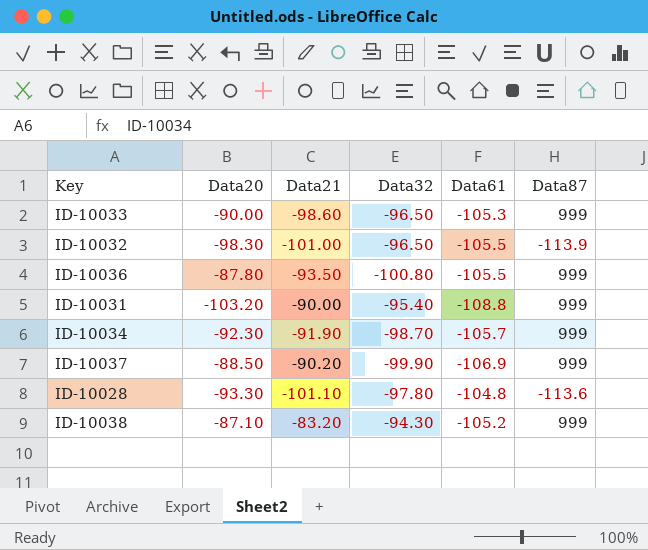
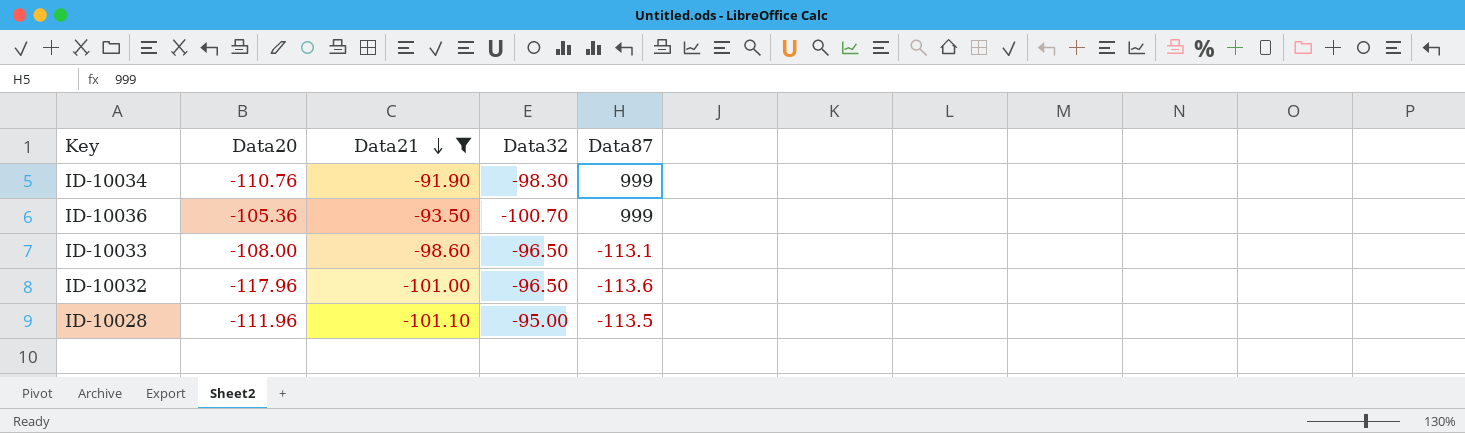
filter: none -> Data21 <= -91.90
row order: none -> Data21 descending
column Data61 | position: 5 -> none
ID-10034 | Data20: -92.30 -> -110.76
ID-10034 | Data32: -98.70 -> -98.30
ID-10036 | Data20: -87.80 -> -105.36
ID-10036 | Data32: -100.80 -> -100.70
ID-10033 | Data20: -90.00 -> -108.00
ID-10033 | Data87: 999 -> -113.1
ID-10032 | Data20: -98.30 -> -117.96
ID-10032 | Data87: -113.9 -> -113.6
ID-10028 | Data20: -93.30 -> -111.96
ID-10028 | Data32: -97.80 -> -95.00
ID-10028 | Data87: -113.6 -> -113.5

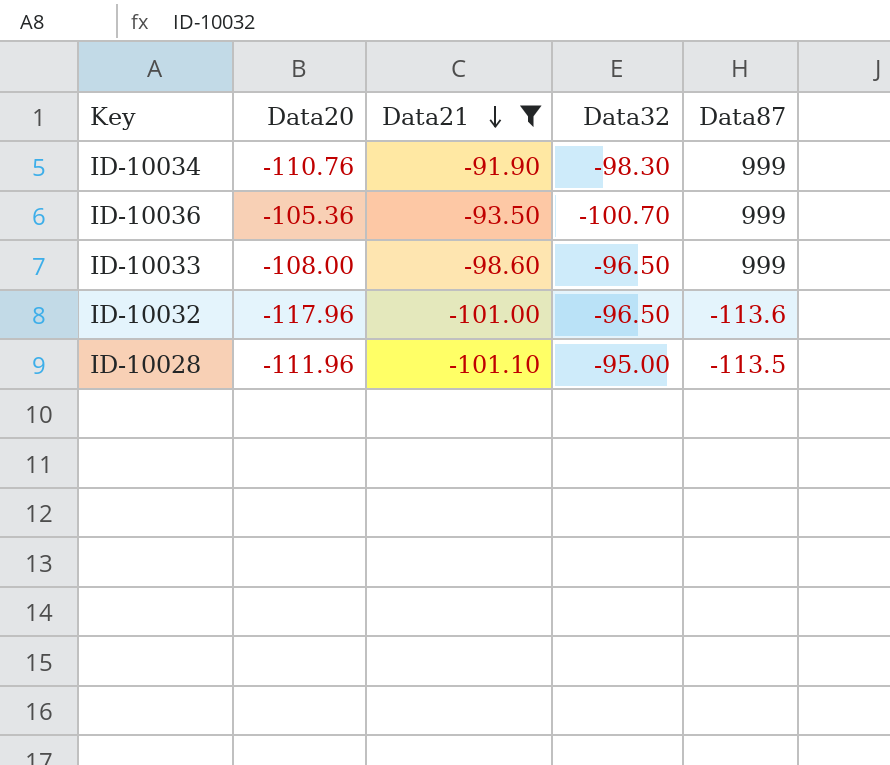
ID-10033 | Data87: -113.1 -> 999

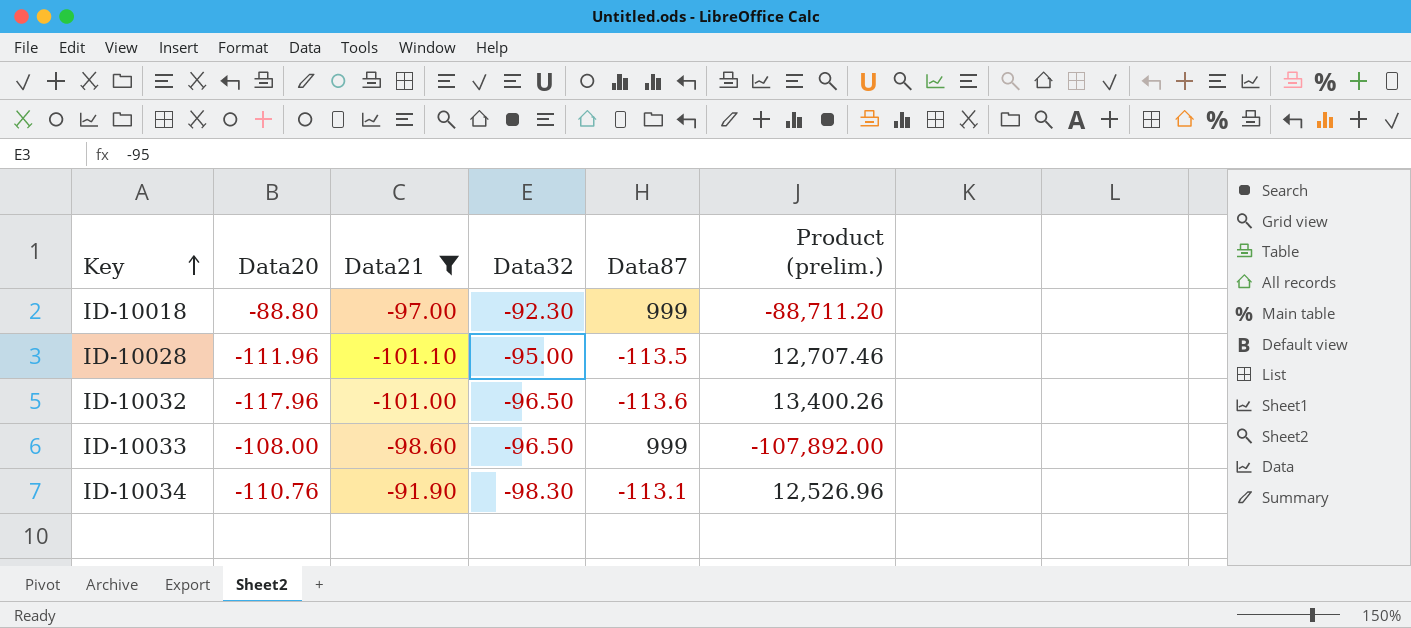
row order: Data21 descending -> Key ascending
column Product (prelim.) | formula: none -> [Data20] * [Data87]
row ID-10036: -105.36 | -93.50 | -100.70 | 999 -> none
row ID-10018: none -> -88.80 | -97.00 | -92.30 | 999 | -88,711.20
ID-10034 | Data87: 999 -> -113.1

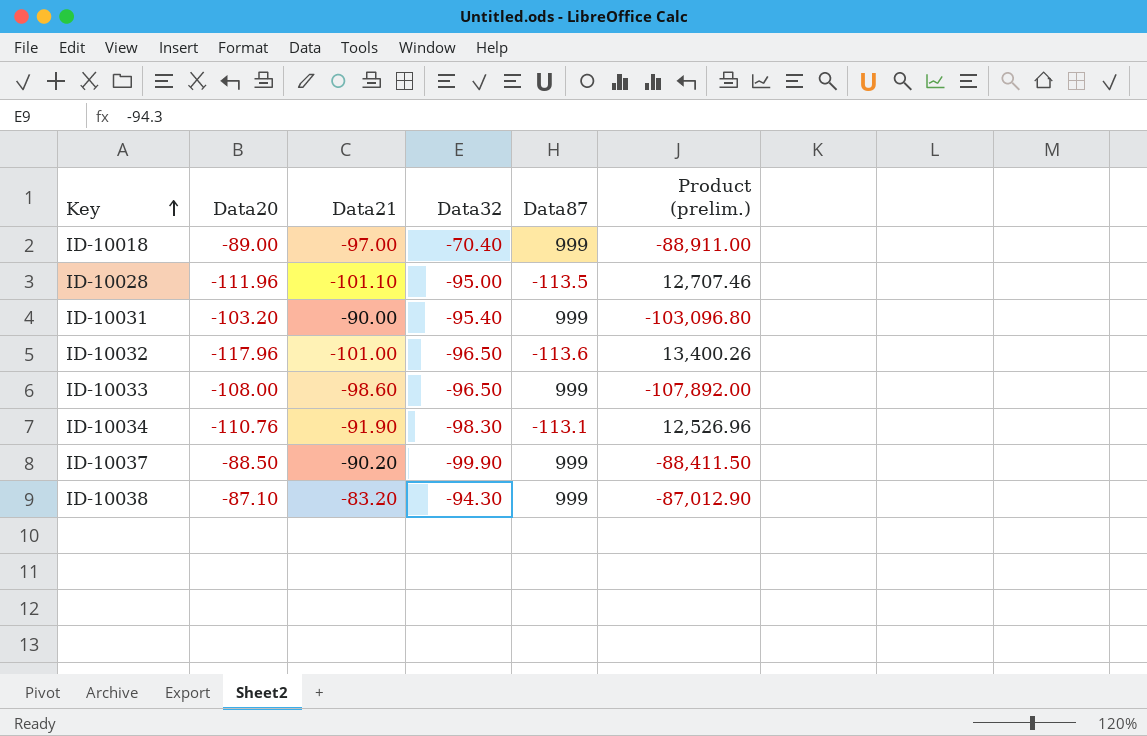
filter: Data21 <= -91.90 -> none
ID-10018 | Data20: -88.80 -> -89.00
ID-10018 | Data32: -92.30 -> -70.40
ID-10018 | Product (prelim.): -88,711.20 -> -88,911.00

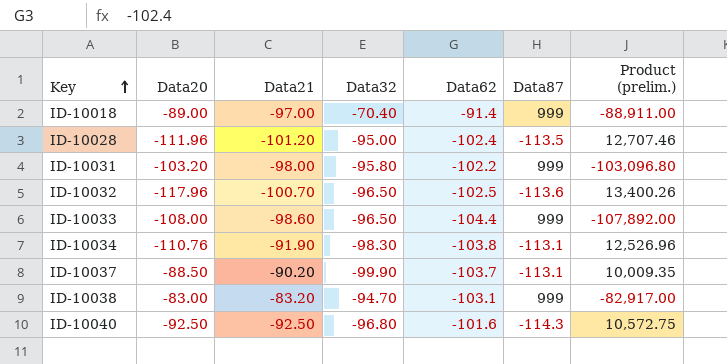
column Data62 | position: none -> 5
ID-10028 | Data21: -101.10 -> -101.20
ID-10031 | Data21: -90.00 -> -98.00
ID-10031 | Data32: -95.40 -> -95.80
ID-10032 | Data21: -101.00 -> -100.70
ID-10037 | Data87: 999 -> -113.1
ID-10037 | Product (prelim.): -88,411.50 -> 10,009.35
ID-10038 | Data20: -87.10 -> -83.00
ID-10038 | Data32: -94.30 -> -94.70
ID-10038 | Product (prelim.): -87,012.90 -> -82,917.00
row ID-10040: none -> -92.50 | -92.50 | -96.80 | -101.6 | -114.3 | 10,572.75

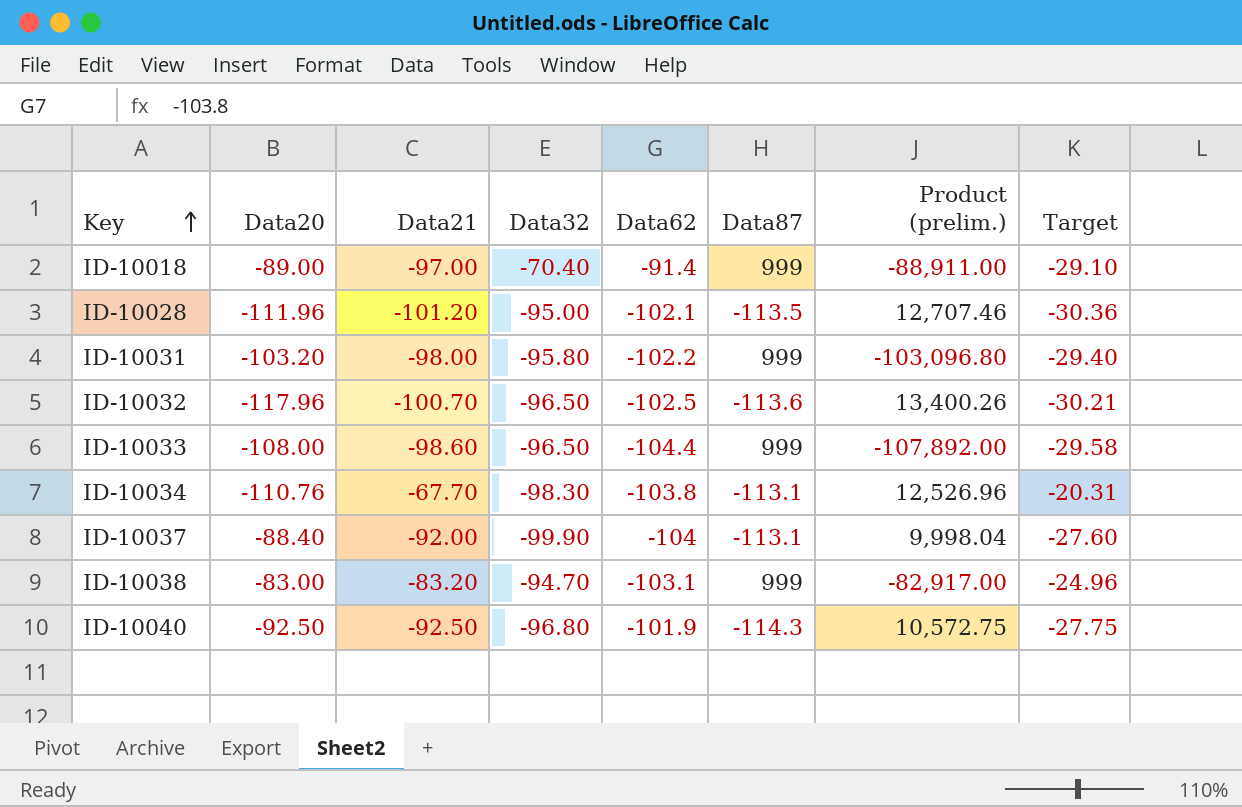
column Target | formula: none -> [Data21] * 0.3
ID-10028 | Data62: -102.4 -> -102.1
ID-10034 | Data21: -91.90 -> -67.70
ID-10037 | Data20: -88.50 -> -88.40
ID-10037 | Data21: -90.20 -> -92.00
ID-10037 | Data62: -103.7 -> -104
ID-10037 | Product (prelim.): 10,009.35 -> 9,998.04
ID-10040 | Data62: -101.6 -> -101.9

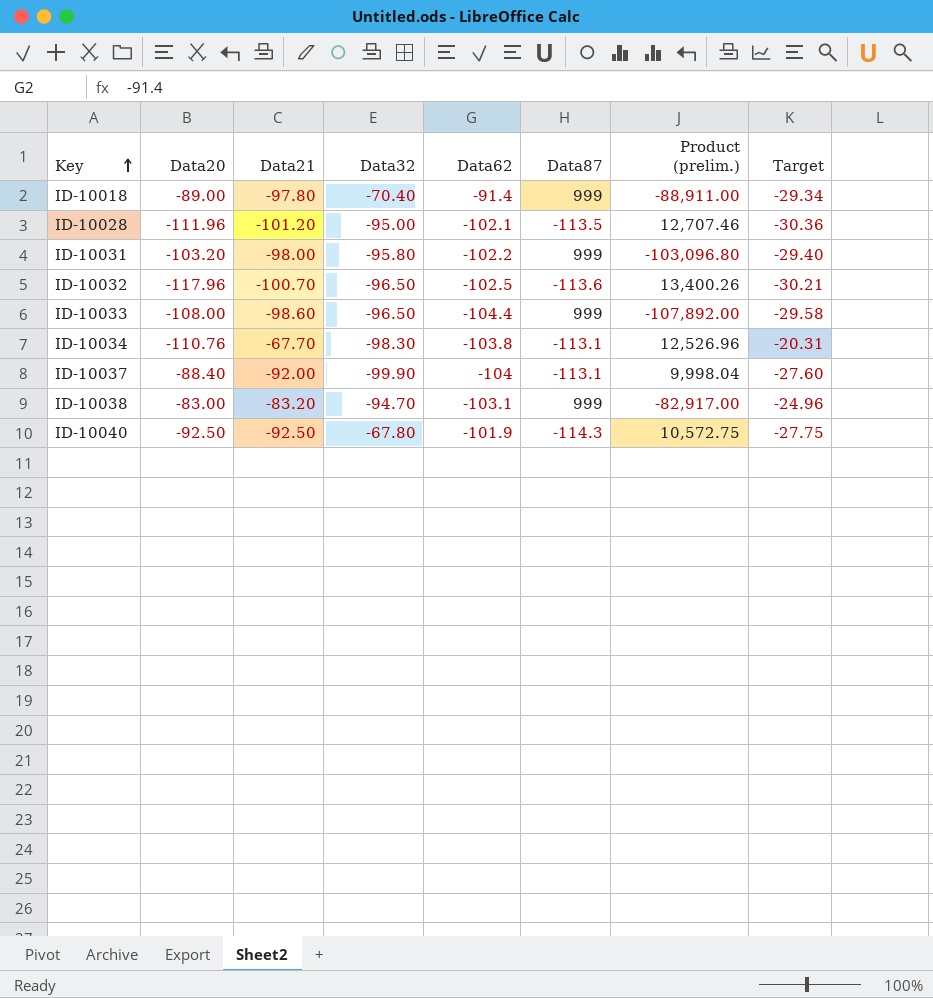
ID-10018 | Data21: -97.00 -> -97.80
ID-10018 | Target: -29.10 -> -29.34
ID-10040 | Data32: -96.80 -> -67.80

